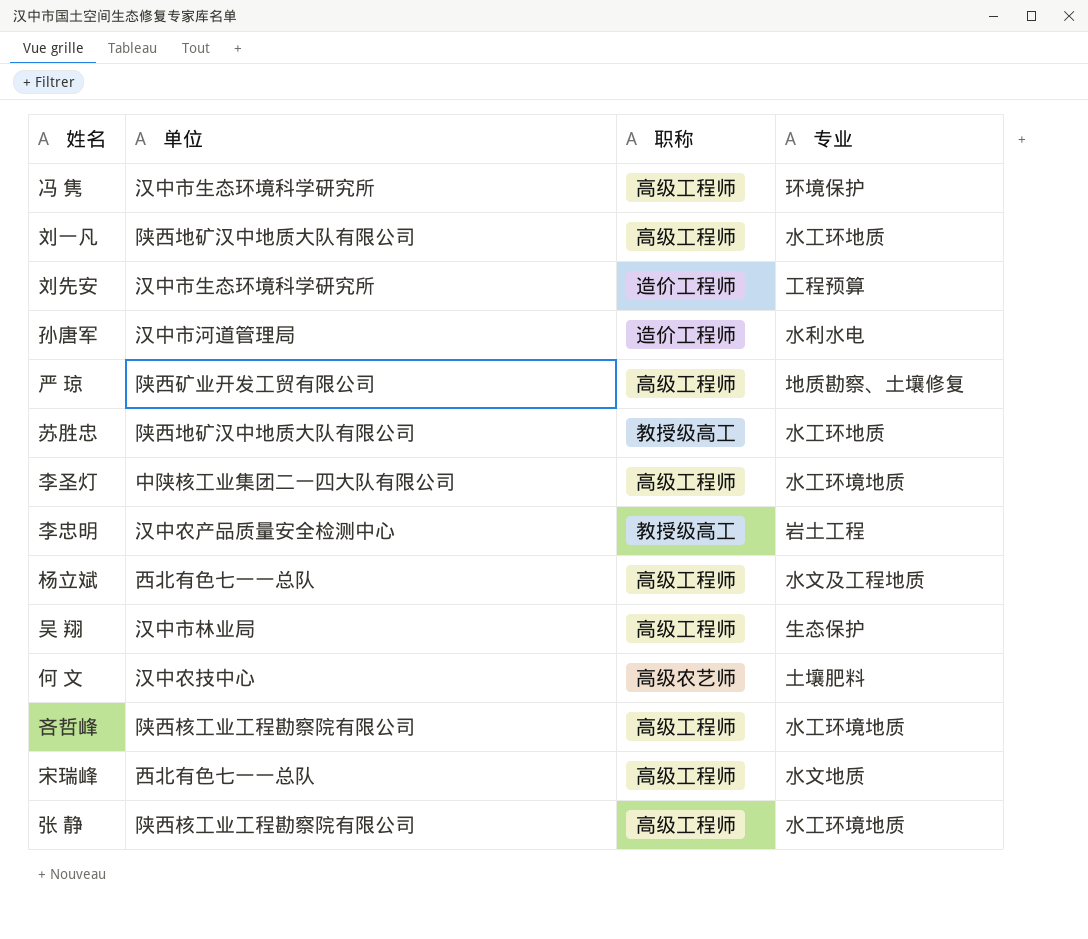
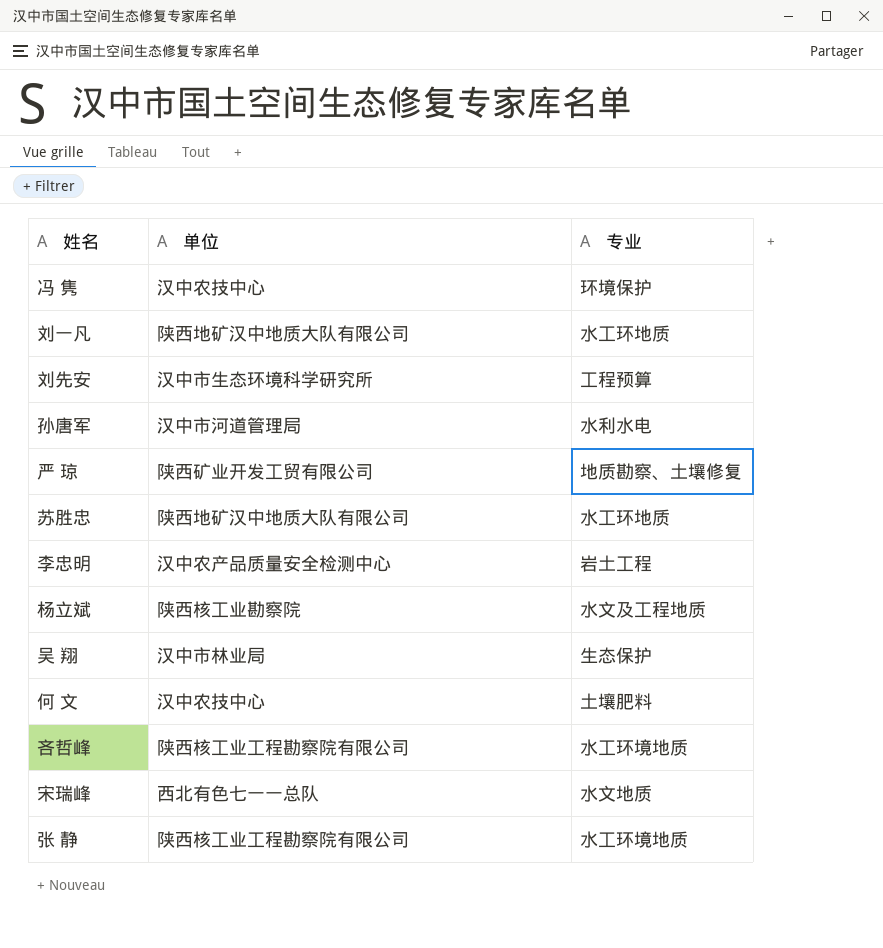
column 职称 | position: 3 -> none
row 李圣灯: 中陕核工业集团二一四大队有限公司 | 高级工程师 | 水工环境地质 -> none
冯 隽 | 单位: 汉中市生态环境科学研究所 -> 汉中农技中心
杨立斌 | 单位: 西北有色七一一总队 -> 陕西核工业勘察院

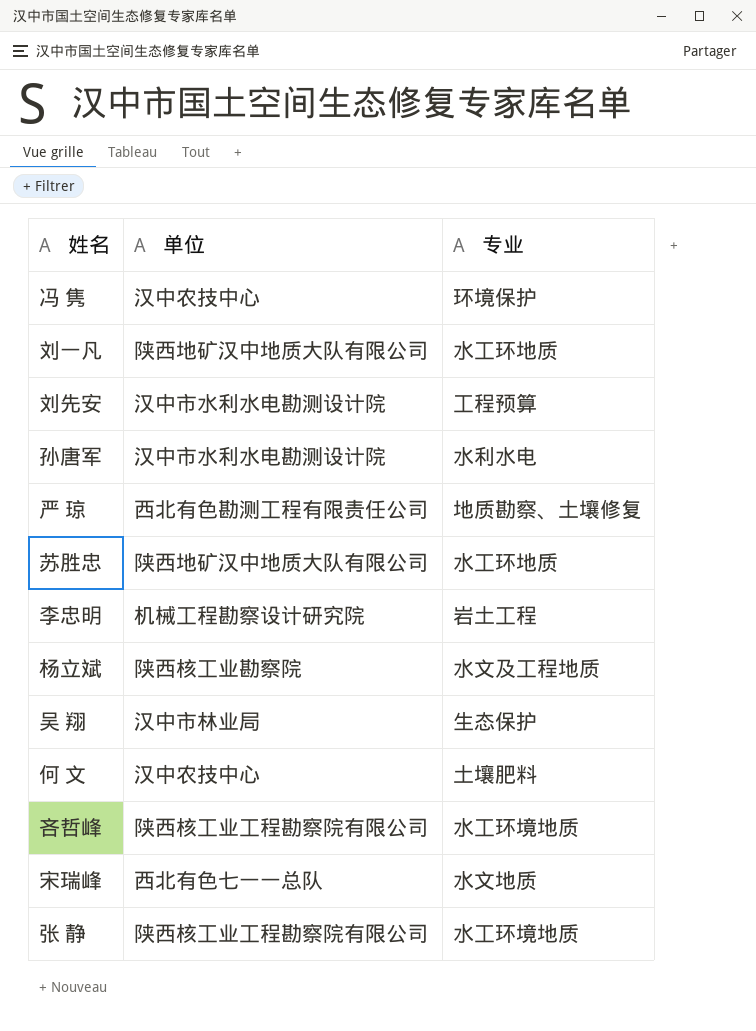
刘先安 | 单位: 汉中市生态环境科学研究所 -> 汉中市水利水电勘测设计院
孙唐军 | 单位: 汉中市河道管理局 -> 汉中市水利水电勘测设计院
严 琼 | 单位: 陕西矿业开发工贸有限公司 -> 西北有色勘测工程有限责任公司
李忠明 | 单位: 汉中农产品质量安全检测中心 -> 机械工程勘察设计研究院

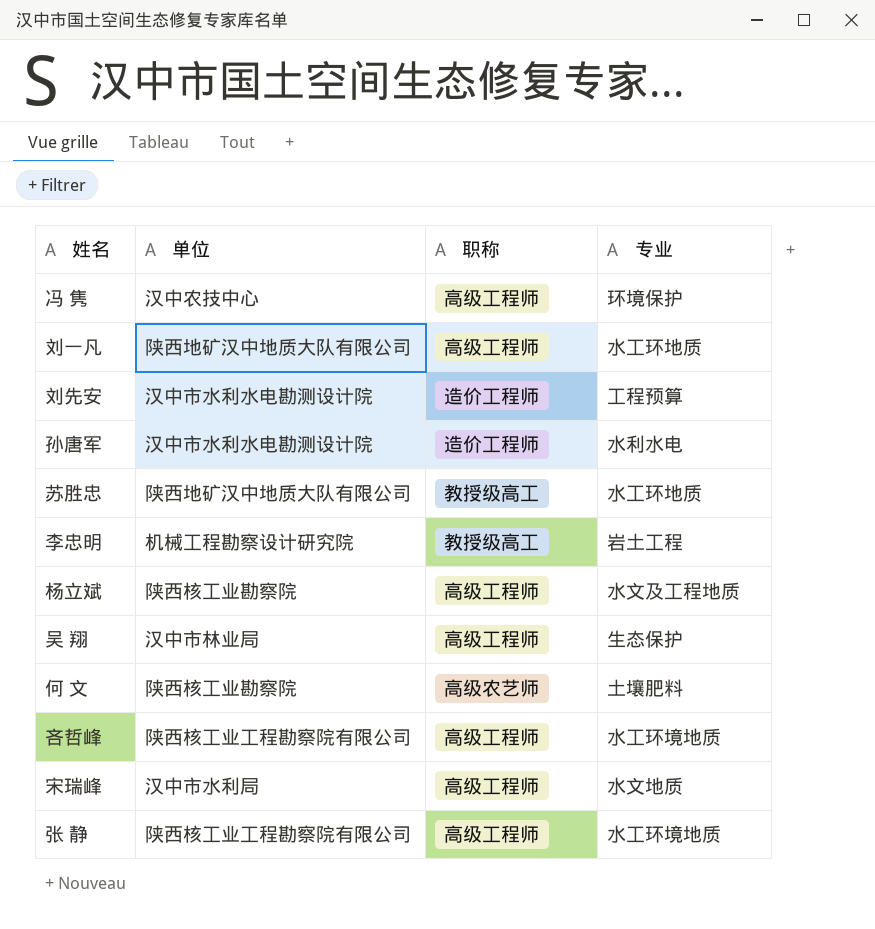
column 职称 | position: none -> 3
row 严 琼: 西北有色勘测工程有限责任公司 | 地质勘察、土壤修复 -> none
何 文 | 单位: 汉中农技中心 -> 陕西核工业勘察院
宋瑞峰 | 单位: 西北有色七一一总队 -> 汉中市水利局

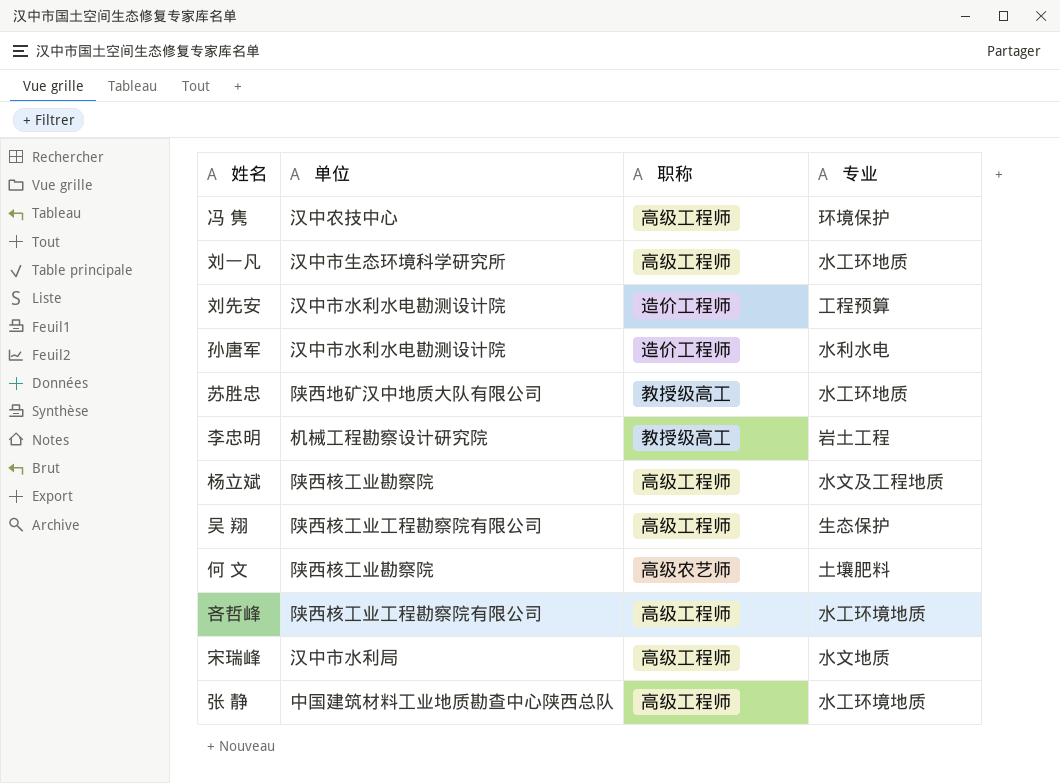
刘一凡 | 单位: 陕西地矿汉中地质大队有限公司 -> 汉中市生态环境科学研究所
吴 翔 | 单位: 汉中市林业局 -> 陕西核工业工程勘察院有限公司
张 静 | 单位: 陕西核工业工程勘察院有限公司 -> 中国建筑材料工业地质勘查中心陕西总队

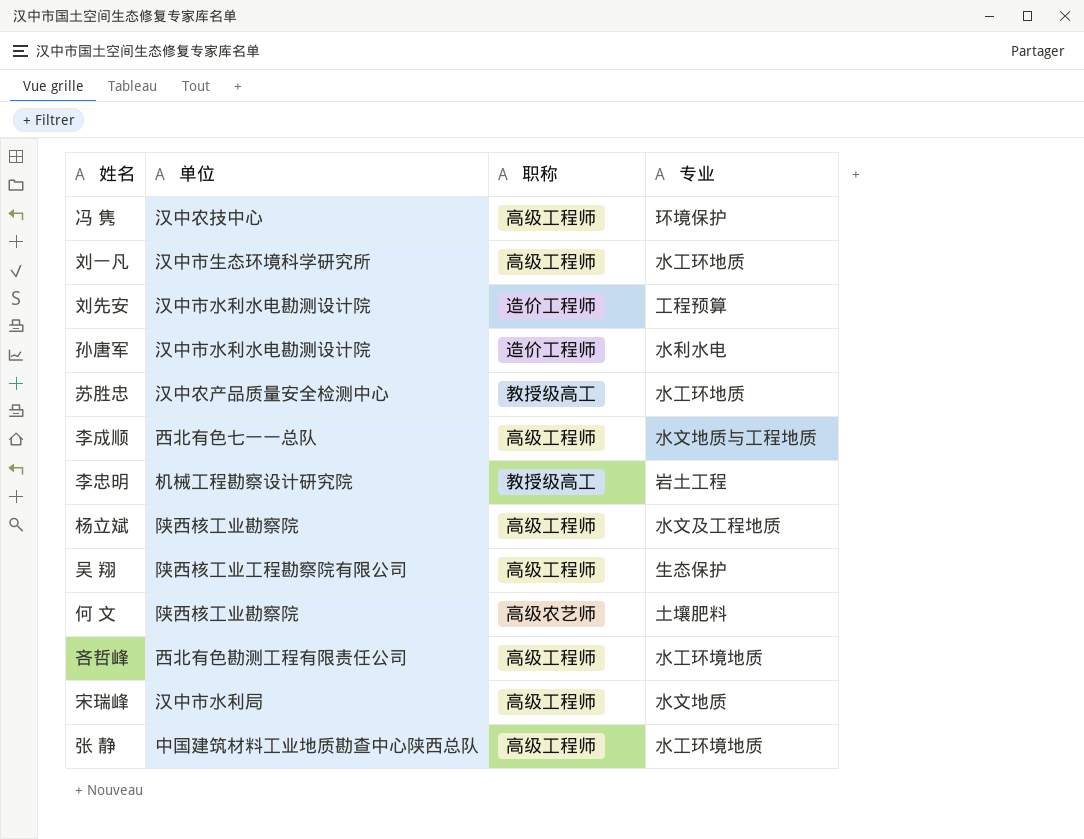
苏胜忠 | 单位: 陕西地矿汉中地质大队有限公司 -> 汉中农产品质量安全检测中心
row 李成顺: none -> 西北有色七一一总队 | 高级工程师 | 水文地质与工程地质
吝哲峰 | 单位: 陕西核工业工程勘察院有限公司 -> 西北有色勘测工程有限责任公司

